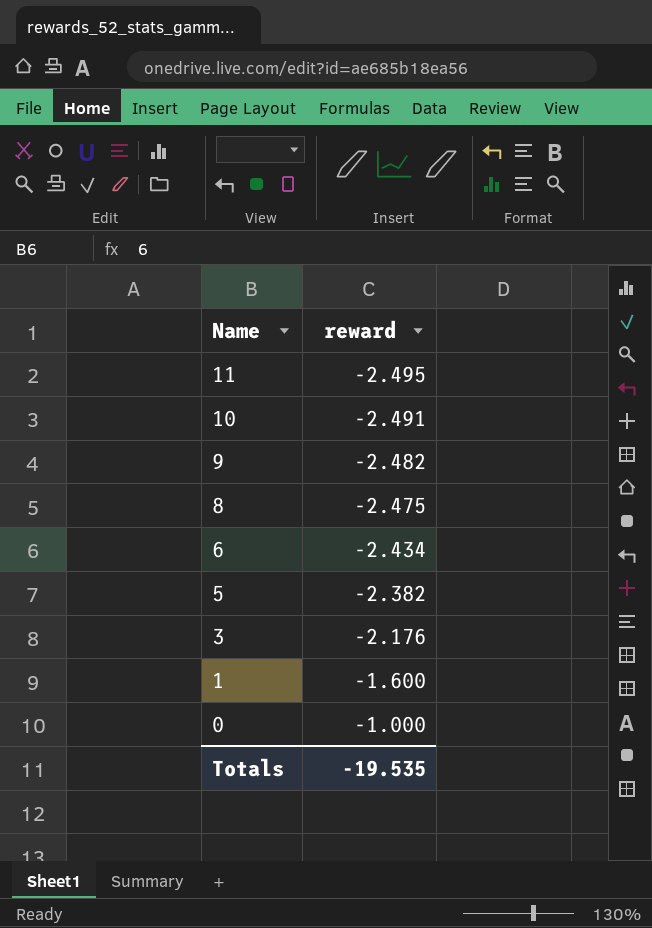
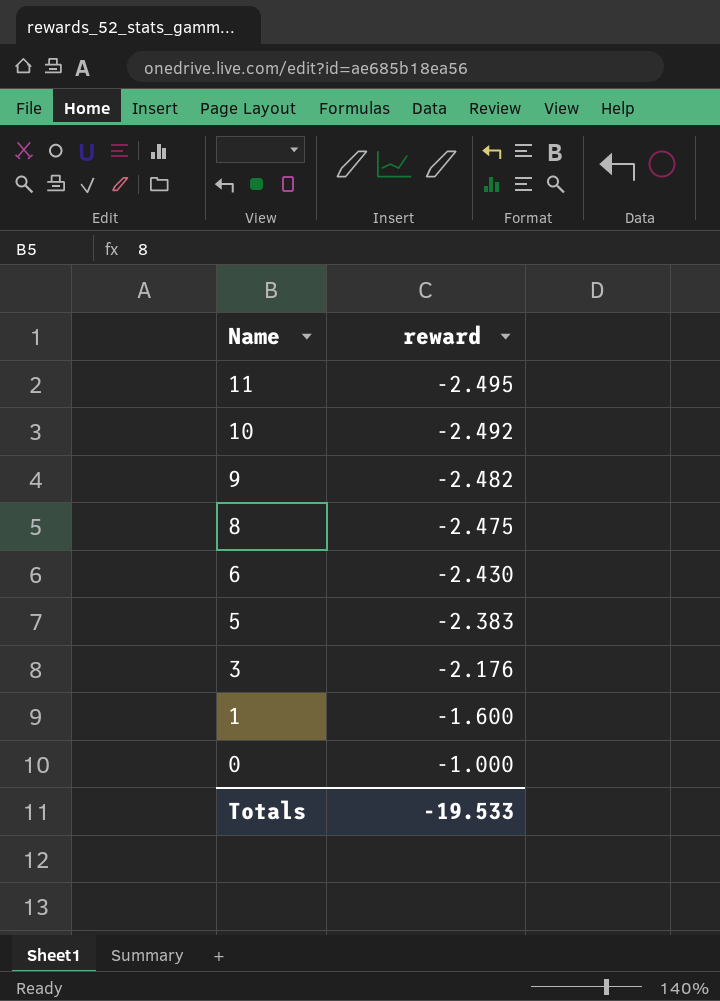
10 | reward: -2.491 -> -2.492
6 | reward: -2.434 -> -2.430
5 | reward: -2.382 -> -2.383
Totals | reward: -19.535 -> -19.533

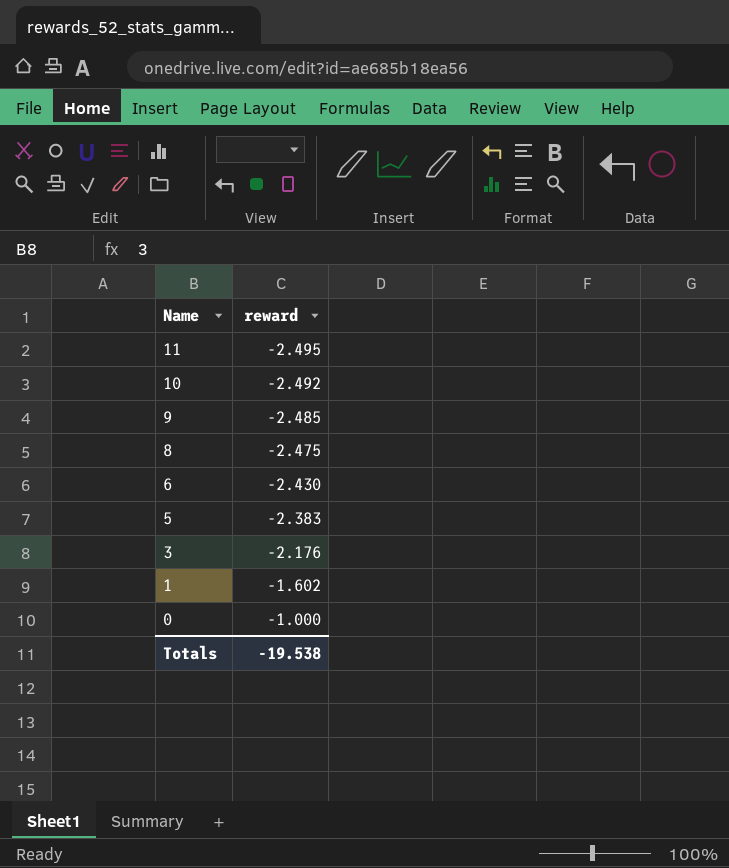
9 | reward: -2.482 -> -2.485
1 | reward: -1.600 -> -1.602
Totals | reward: -19.533 -> -19.538

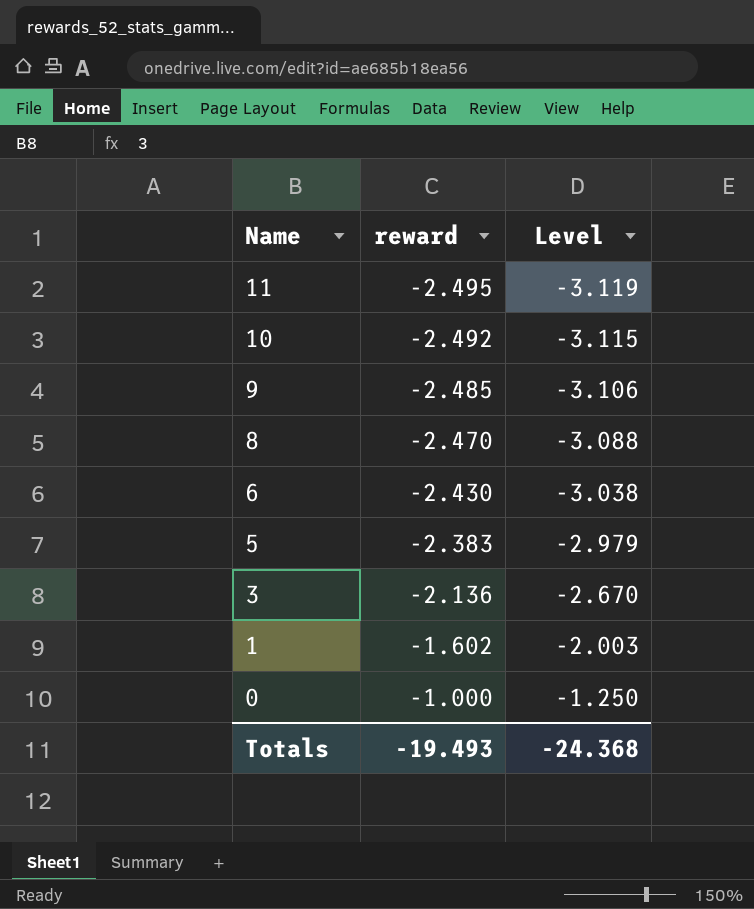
column Level | formula: none -> [reward] * 1.25
8 | reward: -2.475 -> -2.470
3 | reward: -2.176 -> -2.136
Totals | reward: -19.538 -> -19.493

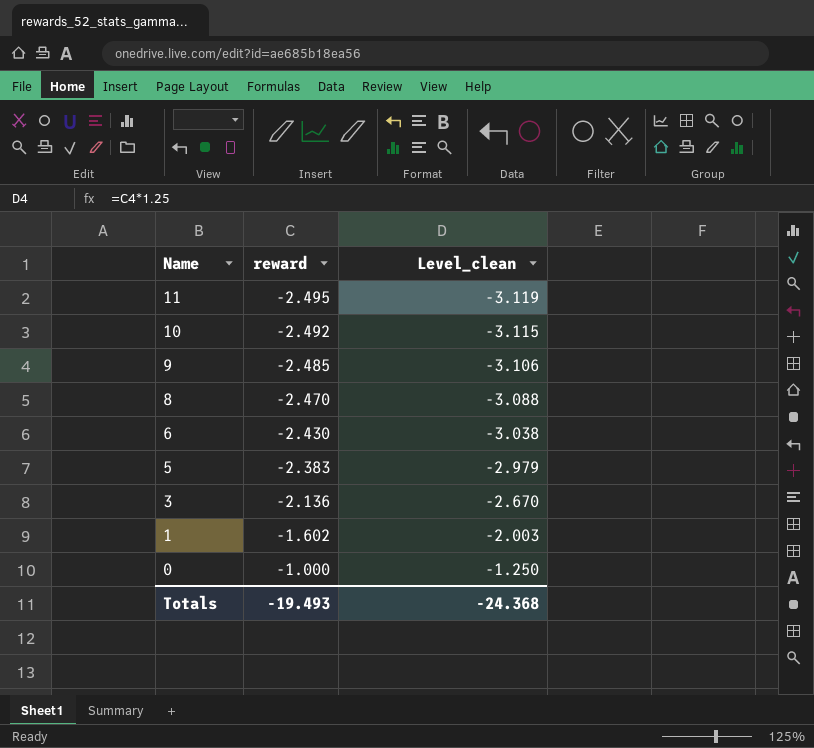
column name: Level -> Level_clean

